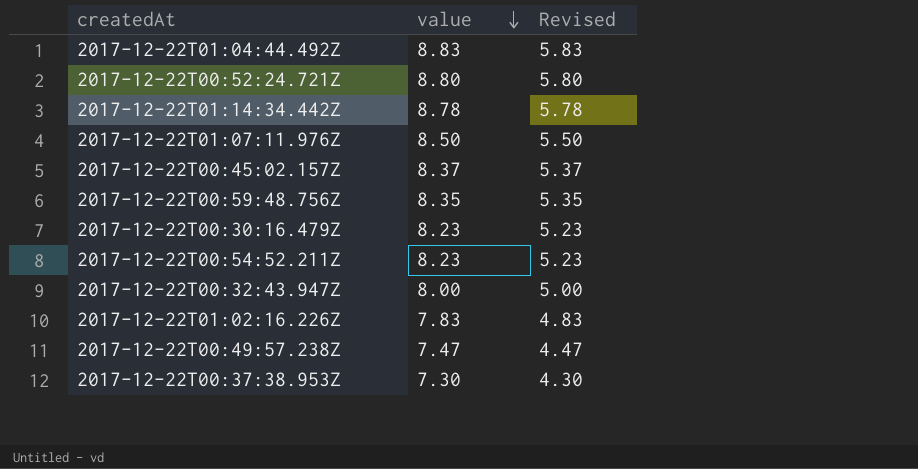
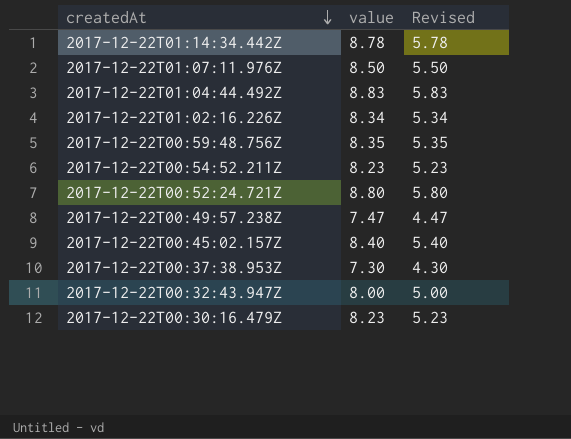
row order: value descending -> createdAt descending
2017-12-22T01:02:16.226Z | value: 7.83 -> 8.34
2017-12-22T01:02:16.226Z | Revised: 4.83 -> 5.34
2017-12-22T00:45:02.157Z | value: 8.37 -> 8.40
2017-12-22T00:45:02.157Z | Revised: 5.37 -> 5.40

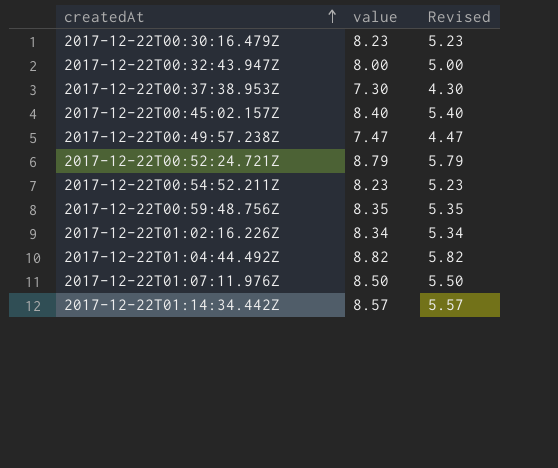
row order: createdAt descending -> createdAt ascending
2017-12-22T00:52:24.721Z | value: 8.80 -> 8.79
2017-12-22T00:52:24.721Z | Revised: 5.80 -> 5.79
2017-12-22T01:04:44.492Z | value: 8.83 -> 8.82
2017-12-22T01:04:44.492Z | Revised: 5.83 -> 5.82
2017-12-22T01:14:34.442Z | value: 8.78 -> 8.57
2017-12-22T01:14:34.442Z | Revised: 5.78 -> 5.57

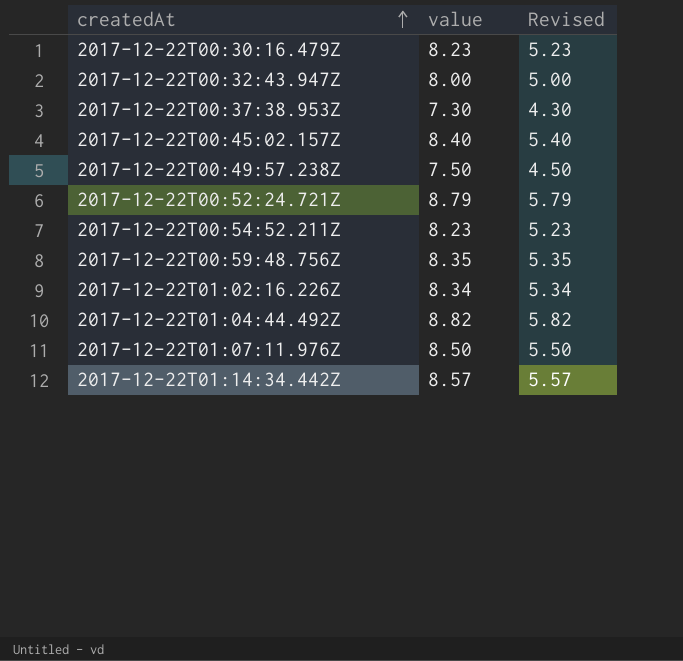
2017-12-22T00:49:57.238Z | value: 7.47 -> 7.50
2017-12-22T00:49:57.238Z | Revised: 4.47 -> 4.50

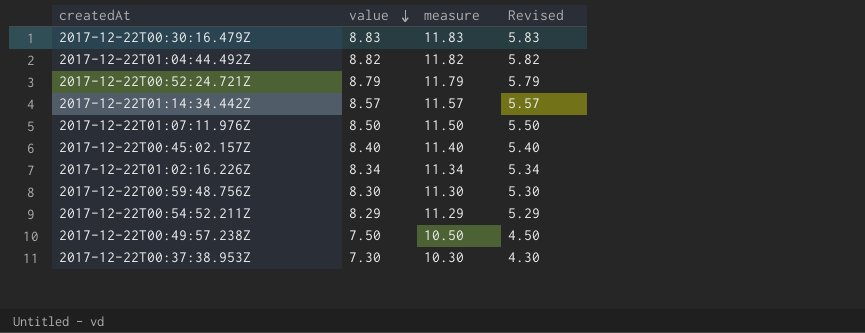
row order: createdAt ascending -> value descending
column measure | formula: none -> [value] + 3
row 2017-12-22T00:32:43.947Z: 8.00 | 5.00 -> none
2017-12-22T00:30:16.479Z | value: 8.23 -> 8.83
2017-12-22T00:30:16.479Z | Revised: 5.23 -> 5.83
2017-12-22T00:59:48.756Z | value: 8.35 -> 8.30
2017-12-22T00:59:48.756Z | Revised: 5.35 -> 5.30
2017-12-22T00:54:52.211Z | value: 8.23 -> 8.29
2017-12-22T00:54:52.211Z | Revised: 5.23 -> 5.29

